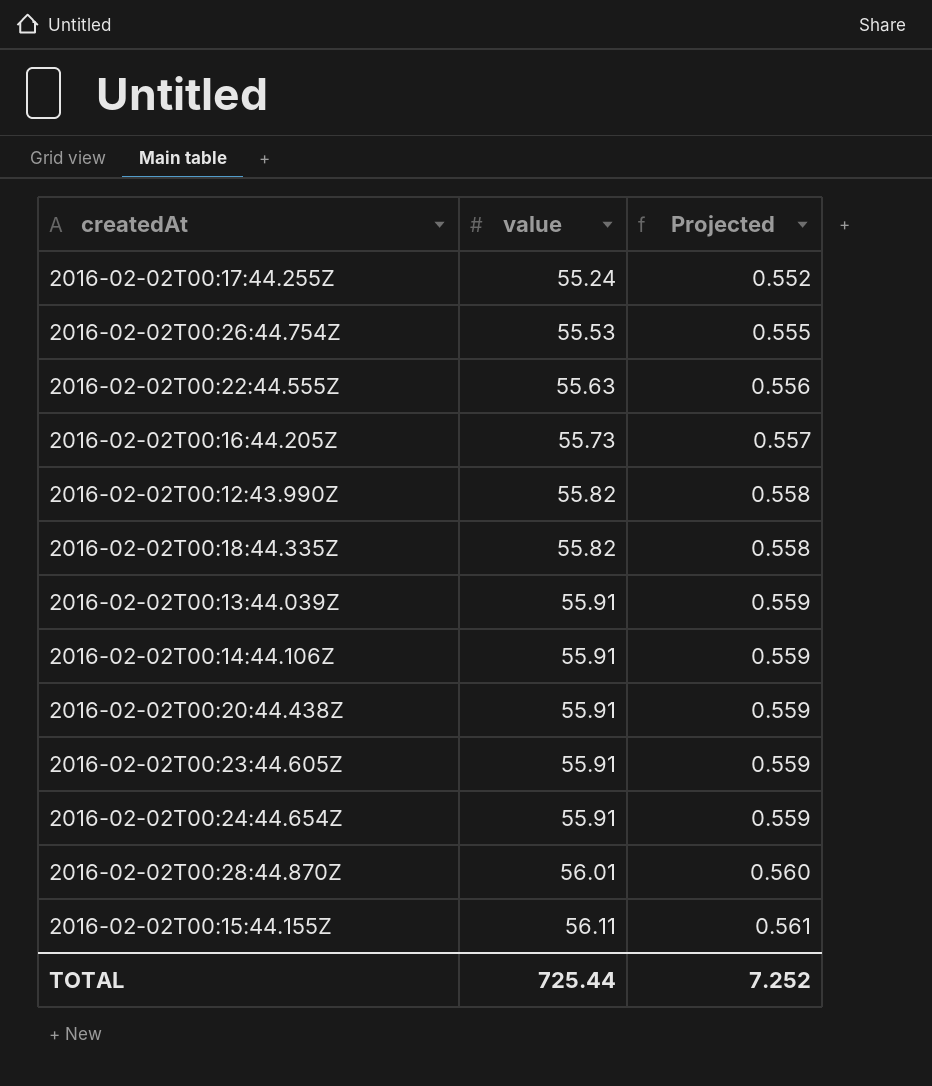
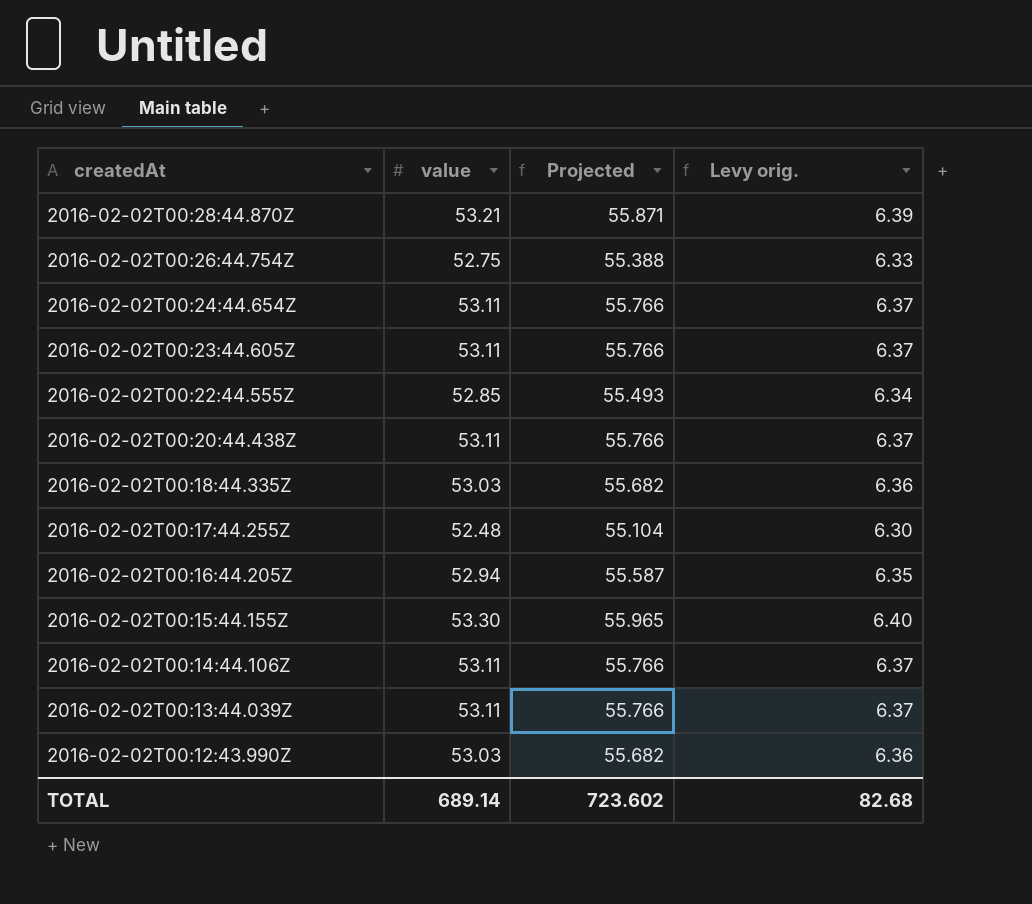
row order: value ascending -> createdAt descending
column Projected | formula: [value] * 0.01 -> [value] * 1.05
column Levy orig. | formula: none -> [value] * 0.12
2016-02-02T00:28:44.870Z | value: 56.01 -> 53.21
2016-02-02T00:26:44.754Z | value: 55.53 -> 52.75
2016-02-02T00:24:44.654Z | value: 55.91 -> 53.11
2016-02-02T00:23:44.605Z | value: 55.91 -> 53.11
2016-02-02T00:22:44.555Z | value: 55.63 -> 52.85
2016-02-02T00:20:44.438Z | value: 55.91 -> 53.11
2016-02-02T00:18:44.335Z | value: 55.82 -> 53.03
2016-02-02T00:17:44.255Z | value: 55.24 -> 52.48
2016-02-02T00:16:44.205Z | value: 55.73 -> 52.94
2016-02-02T00:15:44.155Z | value: 56.11 -> 53.30
2016-02-02T00:14:44.106Z | value: 55.91 -> 53.11
2016-02-02T00:13:44.039Z | value: 55.91 -> 53.11
2016-02-02T00:12:43.990Z | value: 55.82 -> 53.03
TOTAL | value: 725.44 -> 689.14
TOTAL | Projected: 7.252 -> 723.602

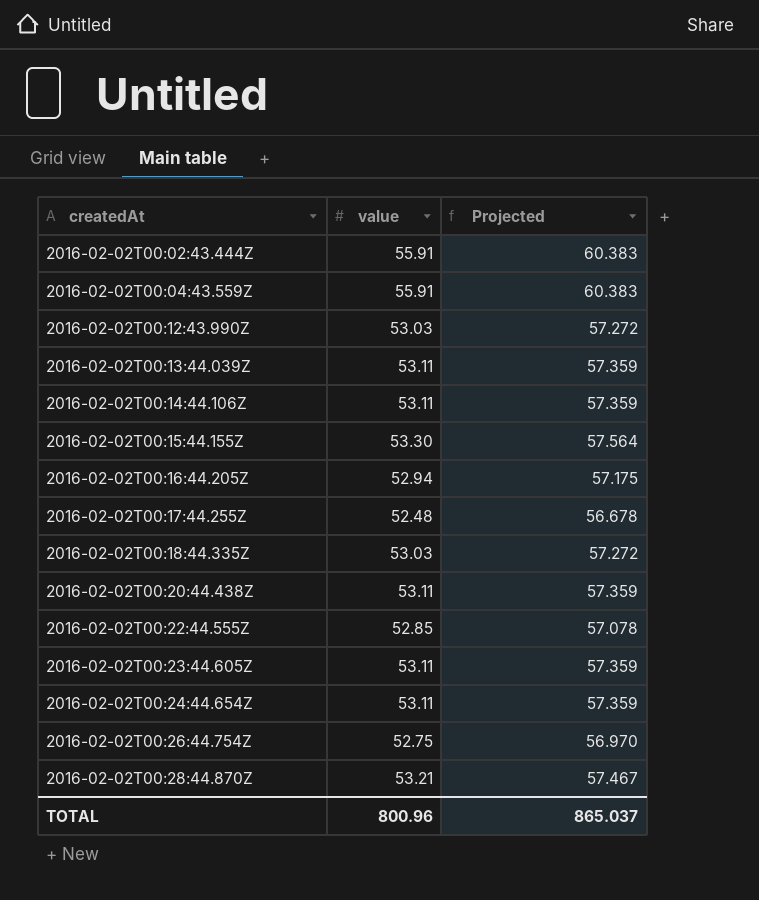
row order: createdAt descending -> createdAt ascending
column Levy orig. | formula: [value] * 0.12 -> none
column Projected | formula: [value] * 1.05 -> [value] * 1.08
row 2016-02-02T00:02:43.444Z: none -> 55.91 | 60.383
row 2016-02-02T00:04:43.559Z: none -> 55.91 | 60.383
TOTAL | value: 689.14 -> 800.96
TOTAL | Projected: 723.602 -> 865.037

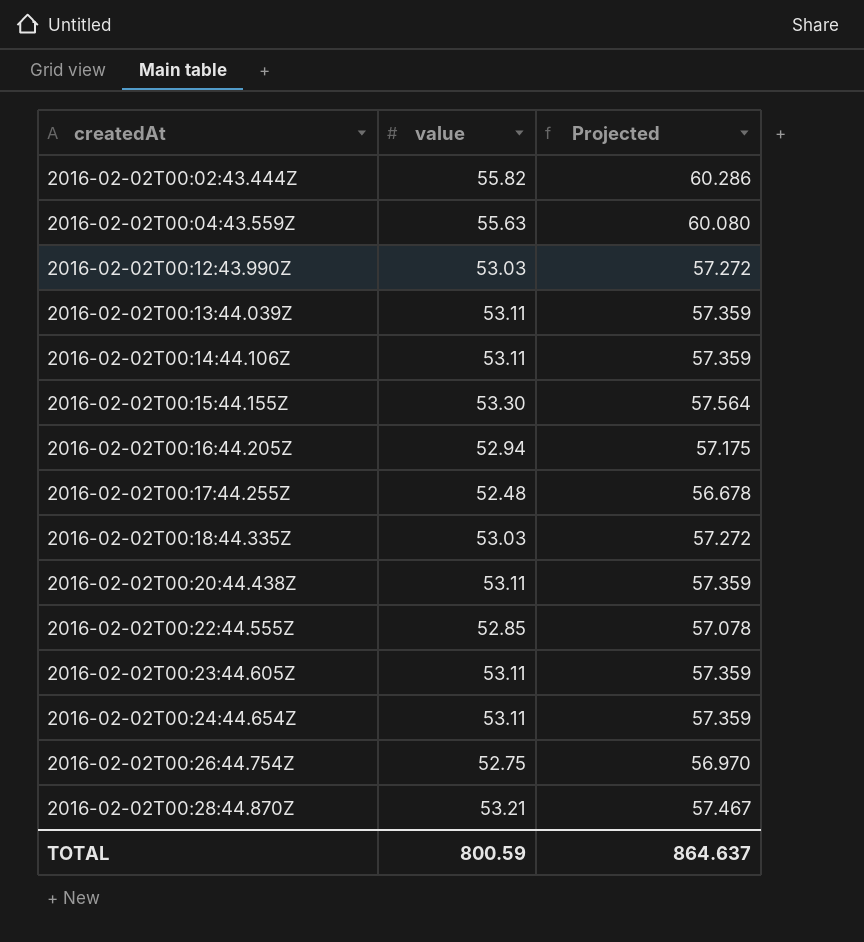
2016-02-02T00:02:43.444Z | value: 55.91 -> 55.82
2016-02-02T00:02:43.444Z | Projected: 60.383 -> 60.286
2016-02-02T00:04:43.559Z | value: 55.91 -> 55.63
2016-02-02T00:04:43.559Z | Projected: 60.383 -> 60.080
TOTAL | value: 800.96 -> 800.59
TOTAL | Projected: 865.037 -> 864.637

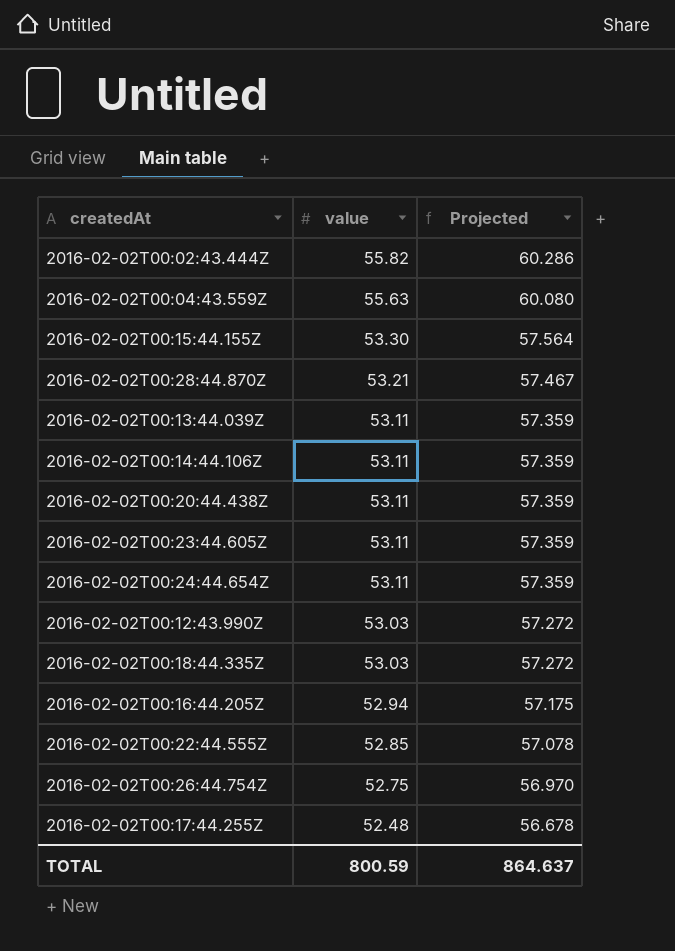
row order: createdAt ascending -> value descending

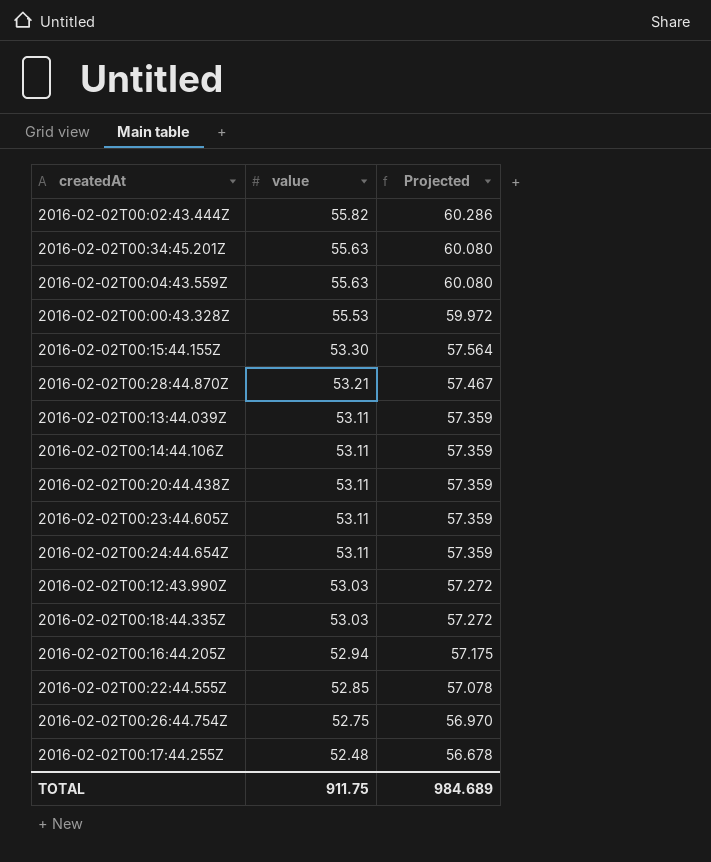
row 2016-02-02T00:34:45.201Z: none -> 55.63 | 60.080
row 2016-02-02T00:00:43.328Z: none -> 55.53 | 59.972
TOTAL | value: 800.59 -> 911.75
TOTAL | Projected: 864.637 -> 984.689

